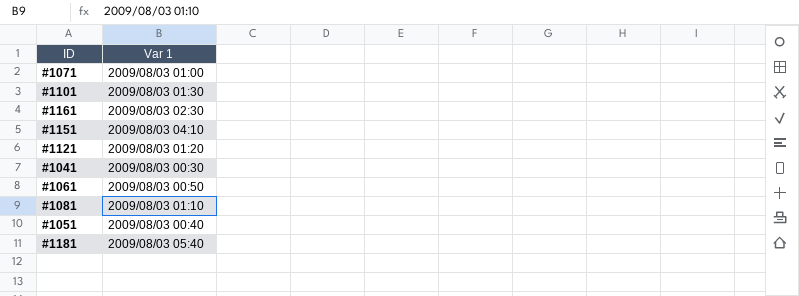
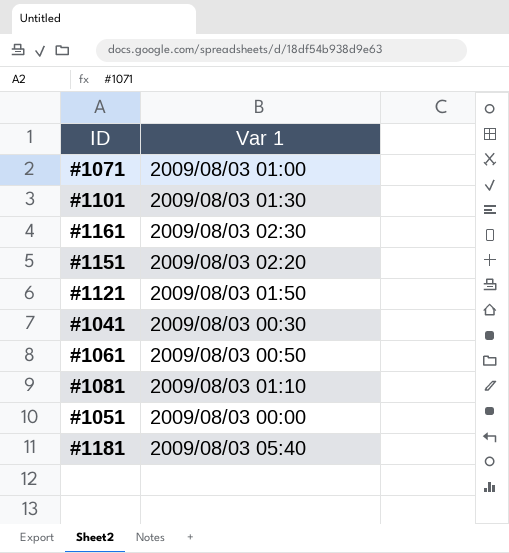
#1151 | Var 1: 2009/08/03 04:10 -> 2009/08/03 02:20
#1121 | Var 1: 2009/08/03 01:20 -> 2009/08/03 01:50
#1051 | Var 1: 2009/08/03 00:40 -> 2009/08/03 00:00

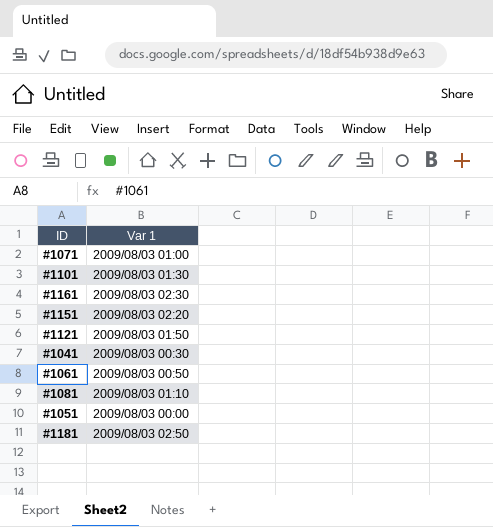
#1181 | Var 1: 2009/08/03 05:40 -> 2009/08/03 02:50

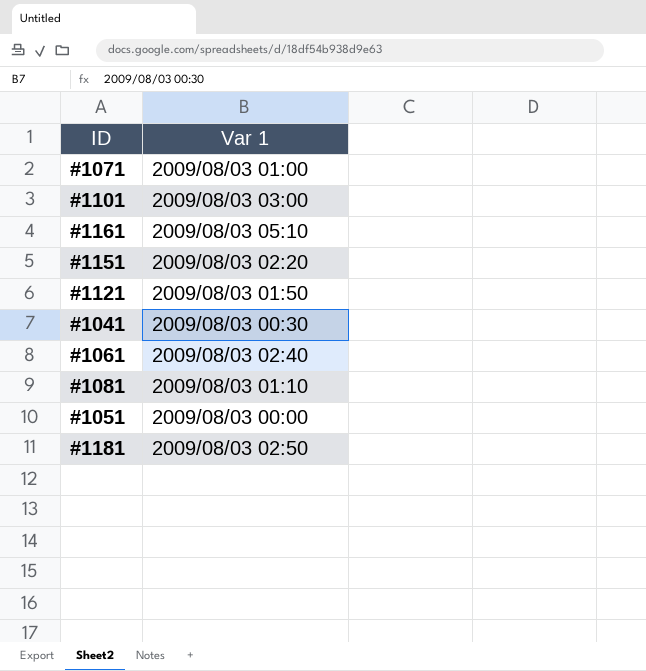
#1101 | Var 1: 2009/08/03 01:30 -> 2009/08/03 03:00
#1161 | Var 1: 2009/08/03 02:30 -> 2009/08/03 05:10
#1061 | Var 1: 2009/08/03 00:50 -> 2009/08/03 02:40

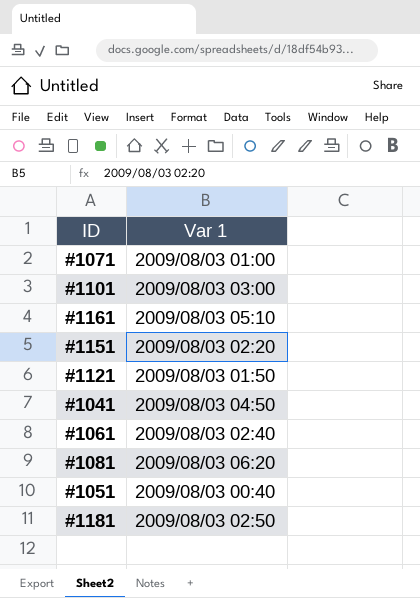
#1041 | Var 1: 2009/08/03 00:30 -> 2009/08/03 04:50
#1081 | Var 1: 2009/08/03 01:10 -> 2009/08/03 06:20
#1051 | Var 1: 2009/08/03 00:00 -> 2009/08/03 00:40

